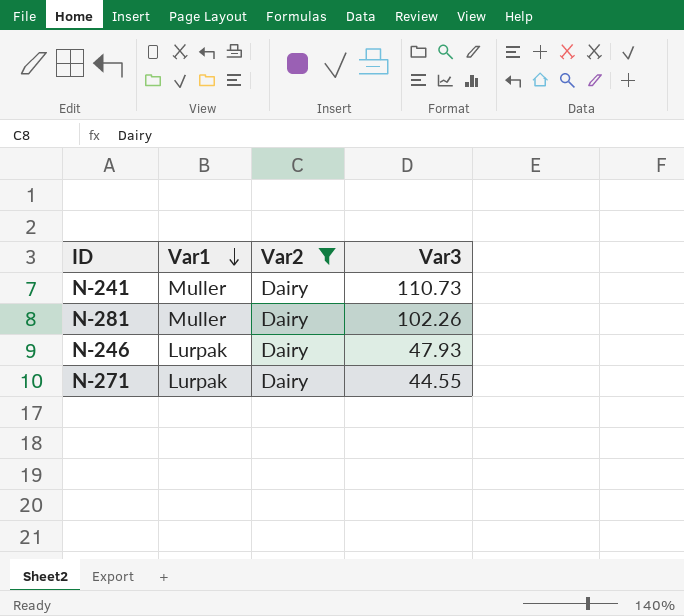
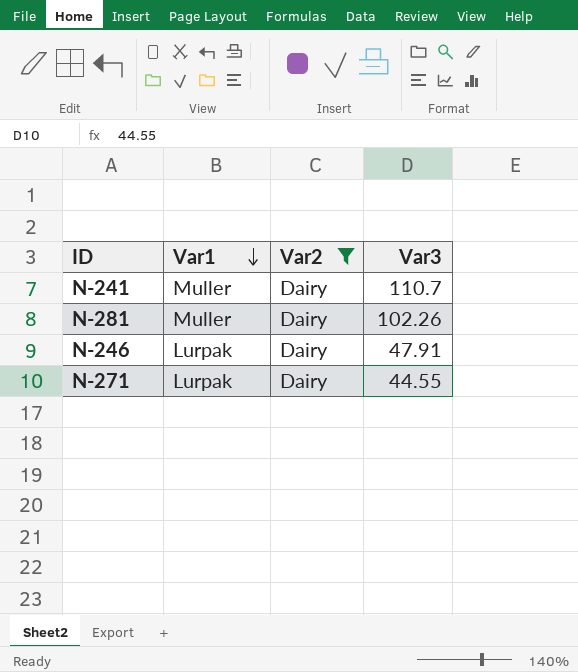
N-241 | Var3: 110.73 -> 110.7
N-246 | Var3: 47.93 -> 47.91

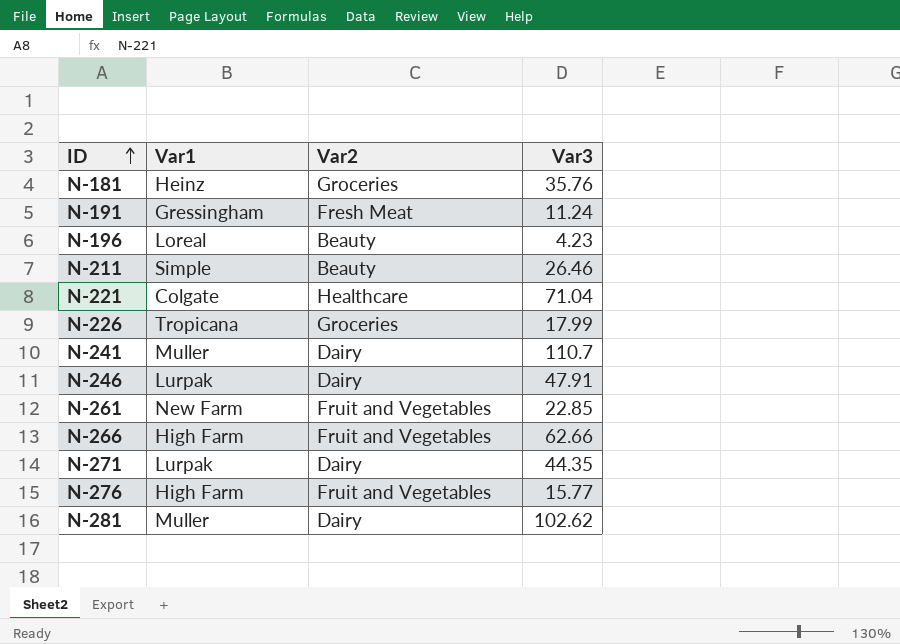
filter: Var2 = Dairy -> none
row order: Var1 descending -> ID ascending
N-271 | Var3: 44.55 -> 44.35
N-281 | Var3: 102.26 -> 102.62

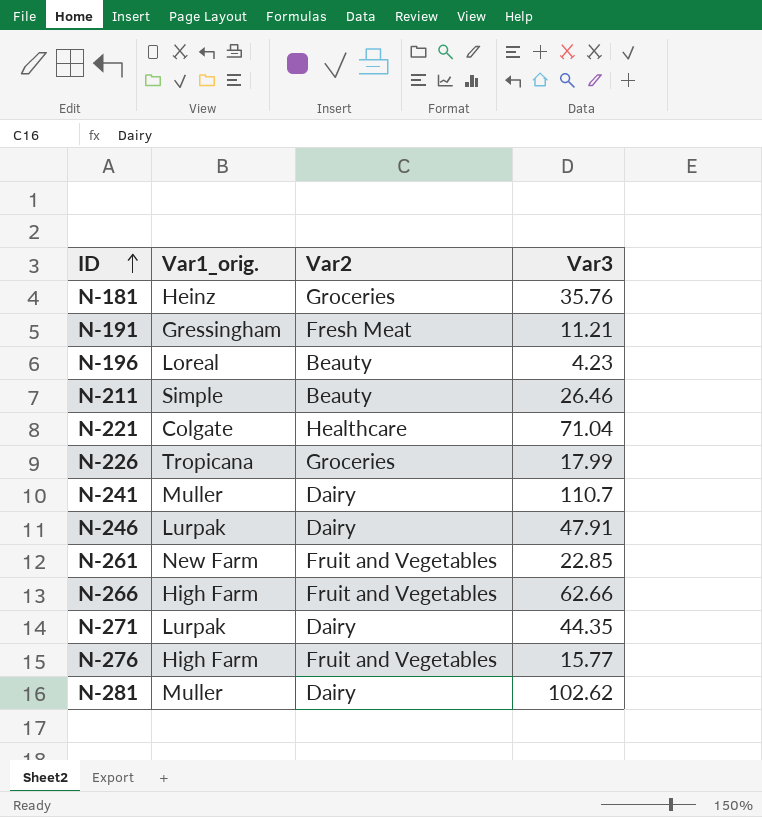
column name: Var1 -> Var1_orig.
N-191 | Var3: 11.24 -> 11.21

